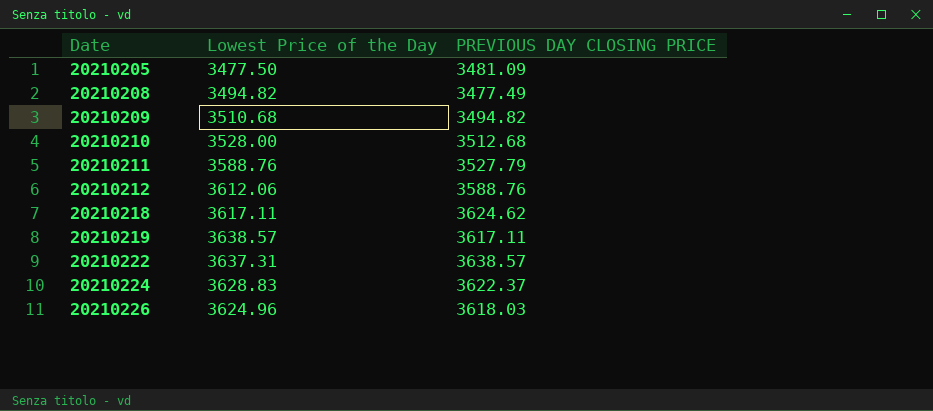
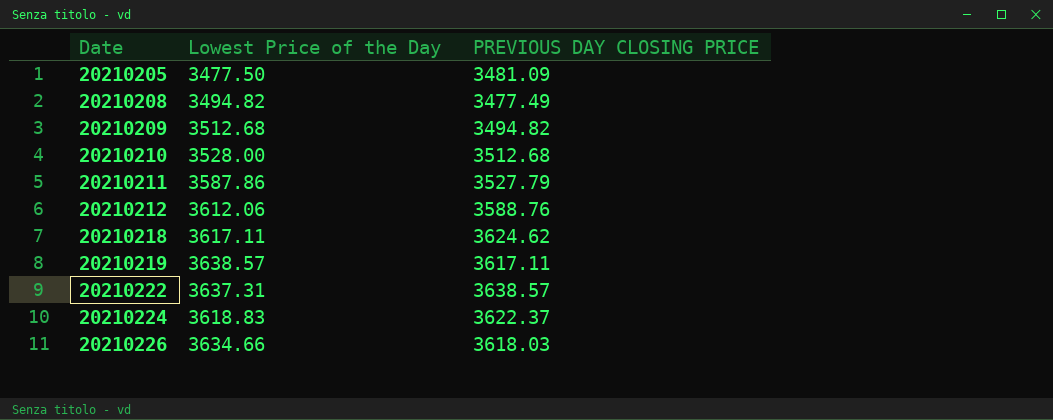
20210209 | Lowest Price of the Day: 3510.68 -> 3512.68
20210211 | Lowest Price of the Day: 3588.76 -> 3587.86
20210224 | Lowest Price of the Day: 3628.83 -> 3618.83
20210226 | Lowest Price of the Day: 3624.96 -> 3634.66

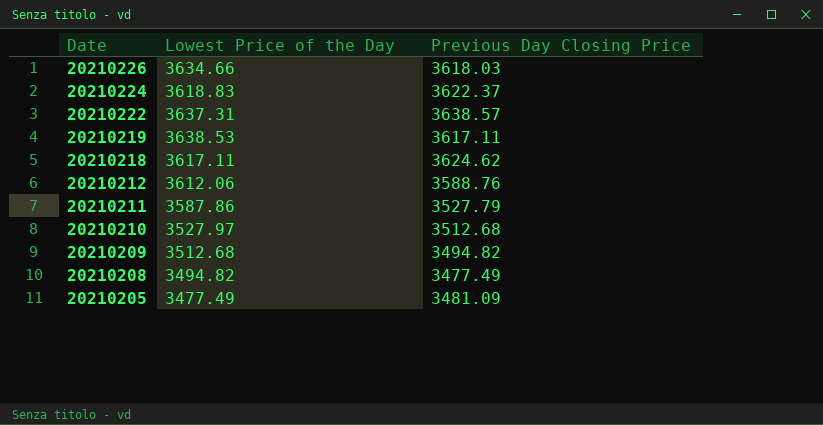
row order: Date ascending -> Date descending
column name: PREVIOUS DAY CLOSING PRICE -> Previous Day Closing Price
20210219 | Lowest Price of the Day: 3638.57 -> 3638.53
20210210 | Lowest Price of the Day: 3528.00 -> 3527.97
20210205 | Lowest Price of the Day: 3477.50 -> 3477.49

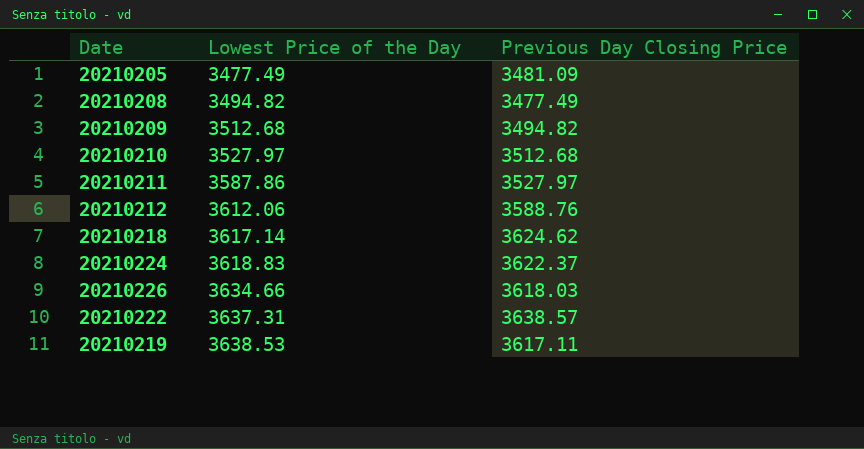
row order: Date descending -> Lowest Price of the Day ascending
20210211 | Previous Day Closing Price: 3527.79 -> 3527.97
20210218 | Lowest Price of the Day: 3617.11 -> 3617.14

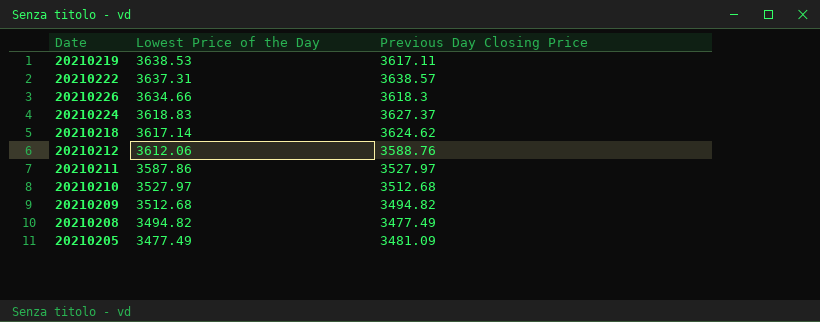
row order: Lowest Price of the Day ascending -> Lowest Price of the Day descending
20210226 | Previous Day Closing Price: 3618.03 -> 3618.3
20210224 | Previous Day Closing Price: 3622.37 -> 3627.37

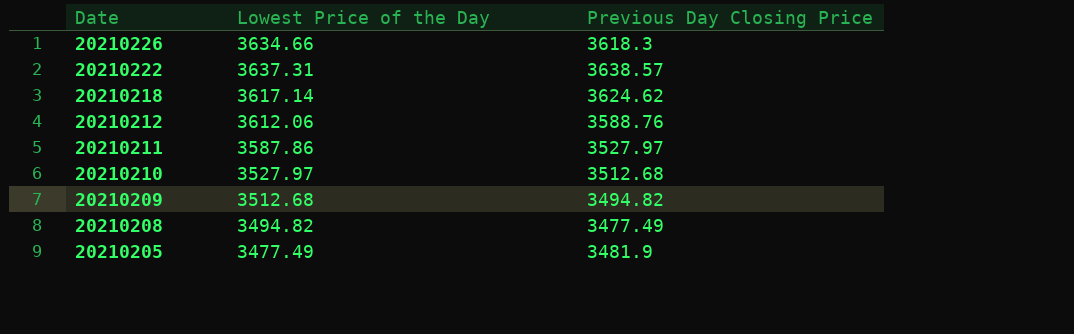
row order: Lowest Price of the Day descending -> Date descending
row 20210219: 3638.53 | 3617.11 -> none
row 20210224: 3618.83 | 3627.37 -> none
20210205 | Previous Day Closing Price: 3481.09 -> 3481.9

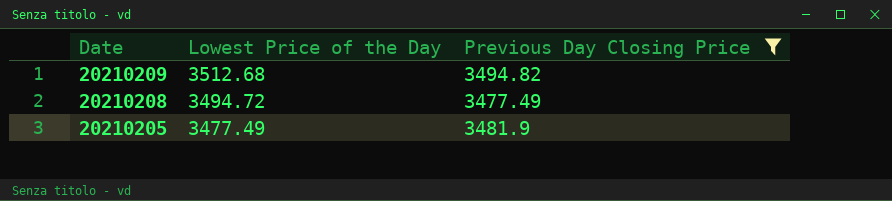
filter: none -> Previous Day Closing Price <= 3494.82
20210208 | Lowest Price of the Day: 3494.82 -> 3494.72

